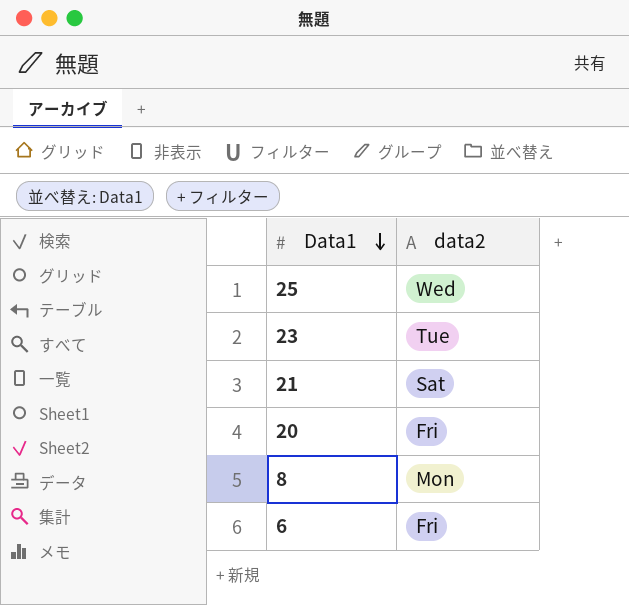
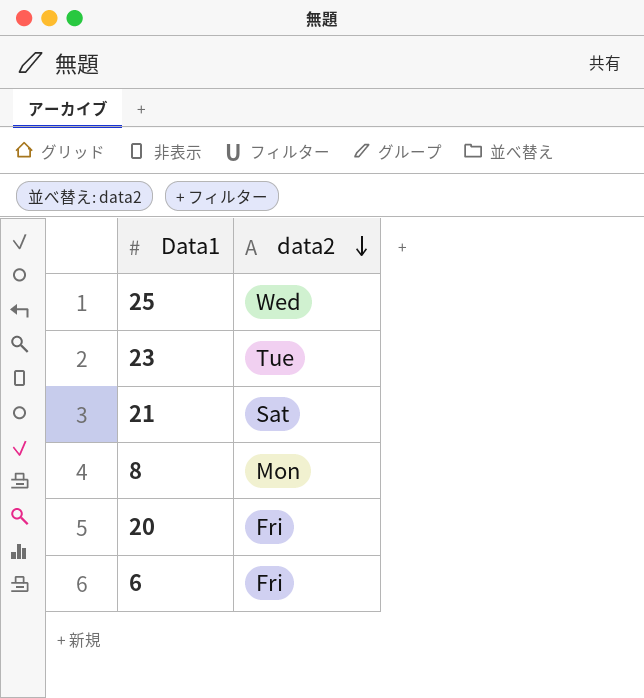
row order: Data1 descending -> data2 descending

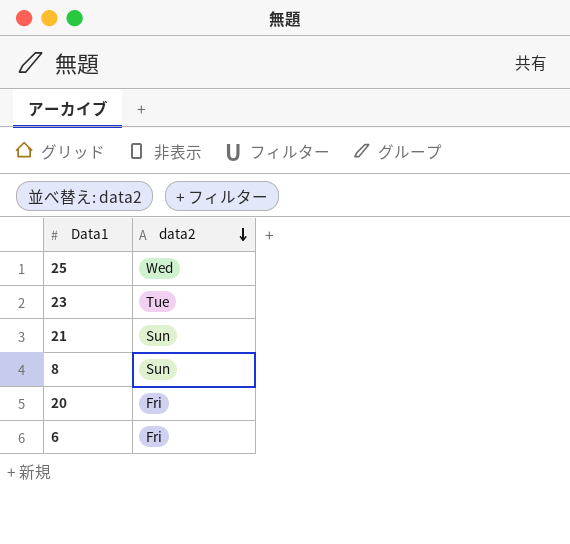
21 | data2: Sat -> Sun
8 | data2: Mon -> Sun

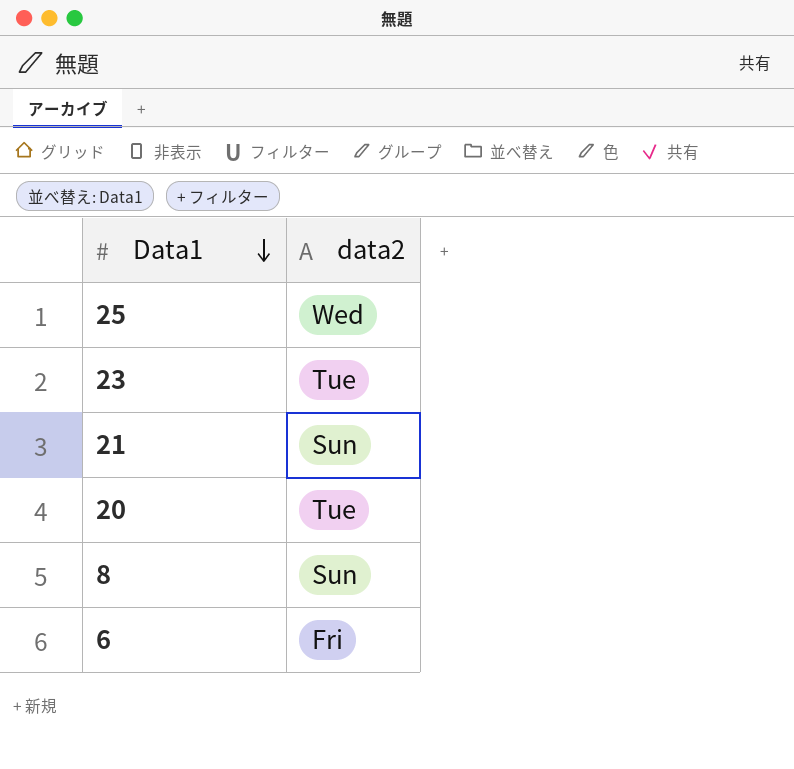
row order: data2 descending -> Data1 descending
20 | data2: Fri -> Tue

